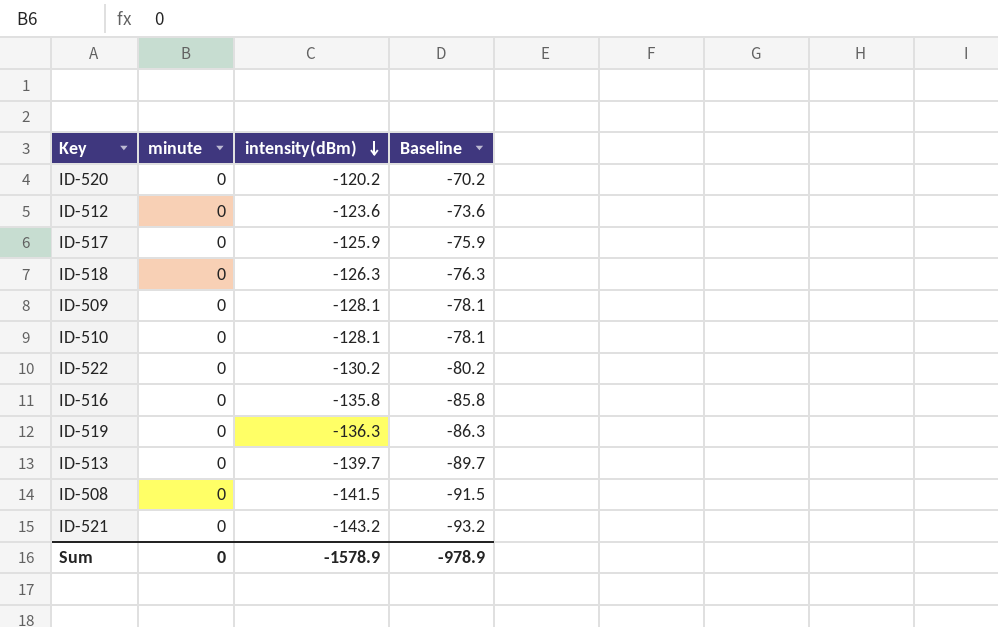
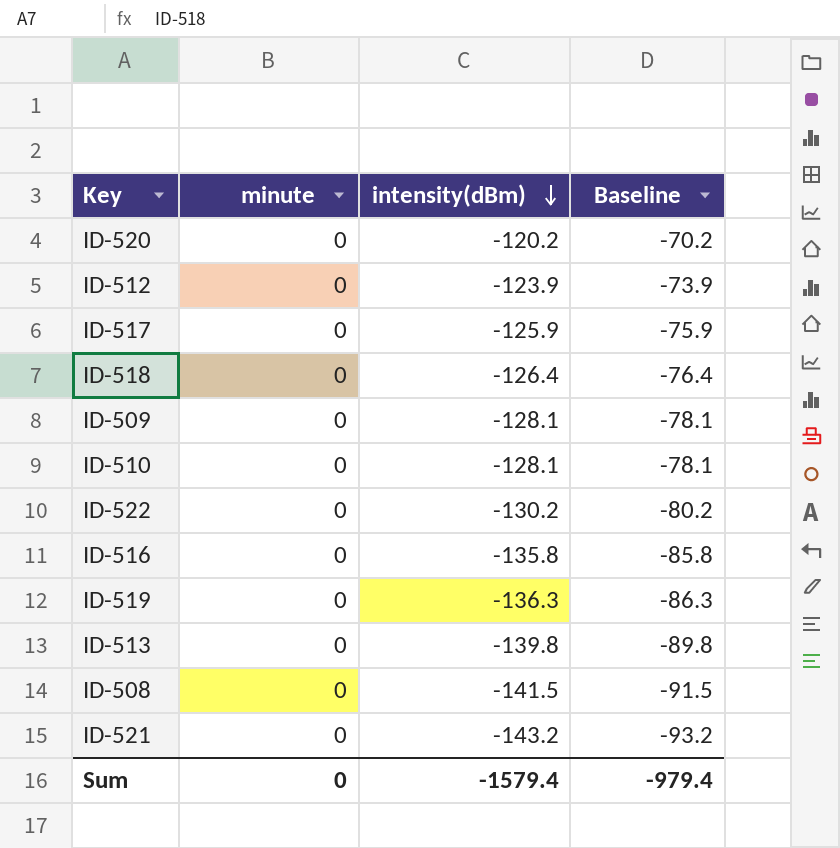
ID-512 | intensity(dBm): -123.6 -> -123.9
ID-512 | Baseline: -73.6 -> -73.9
ID-518 | intensity(dBm): -126.3 -> -126.4
ID-518 | Baseline: -76.3 -> -76.4
ID-513 | intensity(dBm): -139.7 -> -139.8
ID-513 | Baseline: -89.7 -> -89.8
Sum | intensity(dBm): -1578.9 -> -1579.4
Sum | Baseline: -978.9 -> -979.4

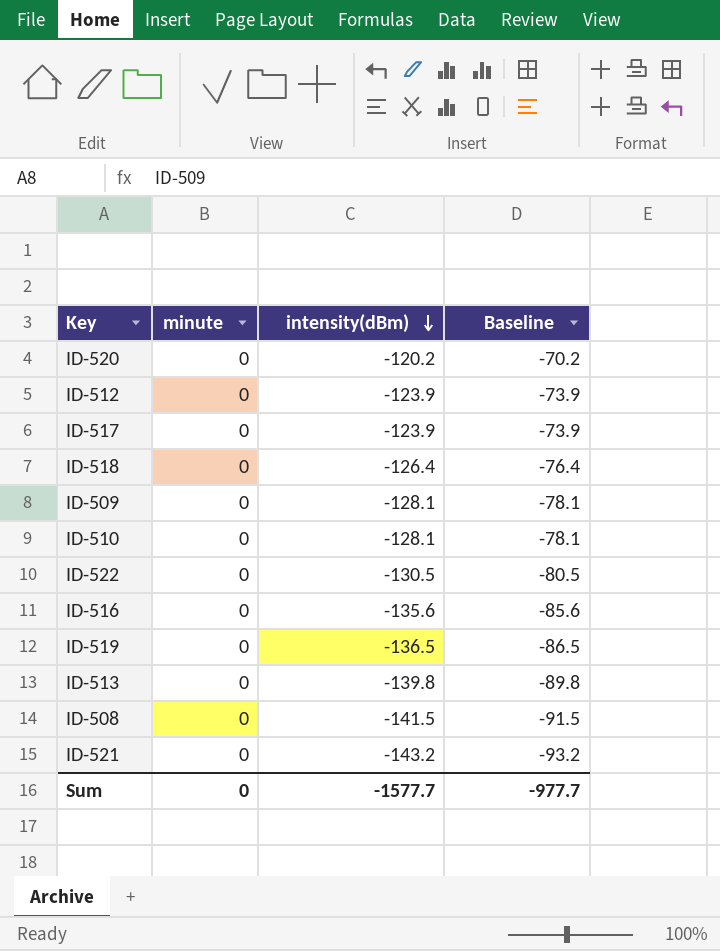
ID-517 | intensity(dBm): -125.9 -> -123.9
ID-517 | Baseline: -75.9 -> -73.9
ID-522 | intensity(dBm): -130.2 -> -130.5
ID-522 | Baseline: -80.2 -> -80.5
ID-516 | intensity(dBm): -135.8 -> -135.6
ID-516 | Baseline: -85.8 -> -85.6
ID-519 | intensity(dBm): -136.3 -> -136.5
ID-519 | Baseline: -86.3 -> -86.5
Sum | intensity(dBm): -1579.4 -> -1577.7
Sum | Baseline: -979.4 -> -977.7

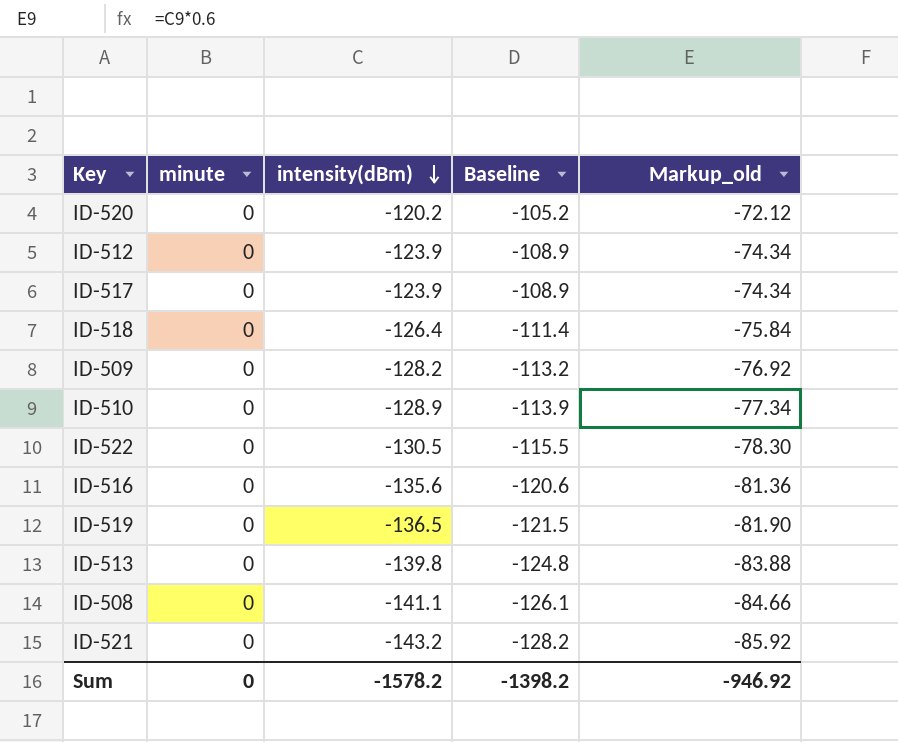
column Baseline | formula: [intensity(dBm)] + 50 -> [intensity(dBm)] + 15
column Markup_old | formula: none -> [intensity(dBm)] * 0.6
ID-509 | intensity(dBm): -128.1 -> -128.2
ID-510 | intensity(dBm): -128.1 -> -128.9
ID-508 | intensity(dBm): -141.5 -> -141.1
Sum | intensity(dBm): -1577.7 -> -1578.2
Sum | Baseline: -977.7 -> -1398.2

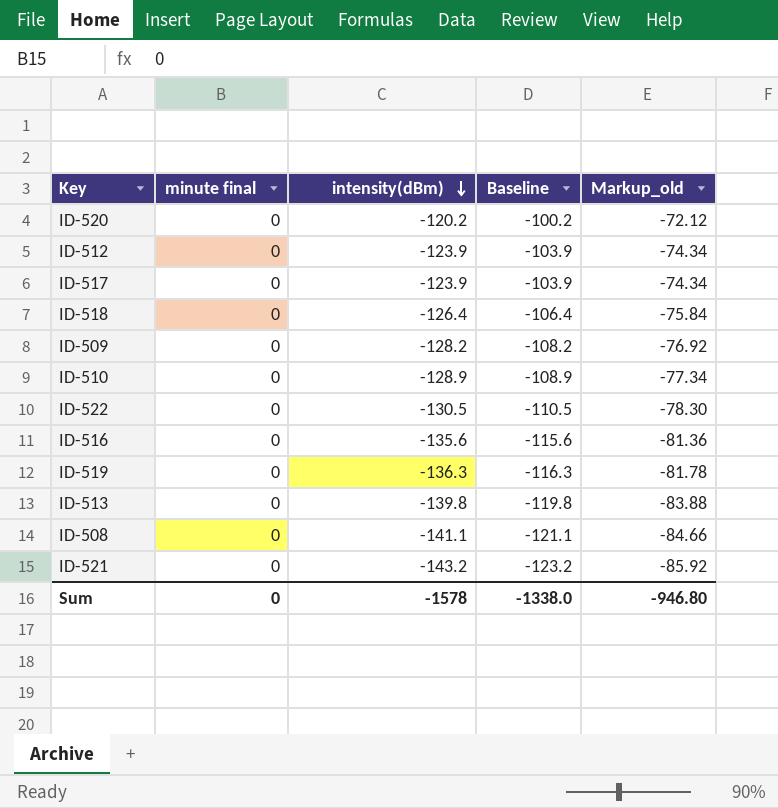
column name: minute -> minute final
column Baseline | formula: [intensity(dBm)] + 15 -> [intensity(dBm)] + 20
ID-519 | intensity(dBm): -136.5 -> -136.3
ID-519 | Markup_old: -81.90 -> -81.78
Sum | intensity(dBm): -1578.2 -> -1578
Sum | Baseline: -1398.2 -> -1338.0
Sum | Markup_old: -946.92 -> -946.80

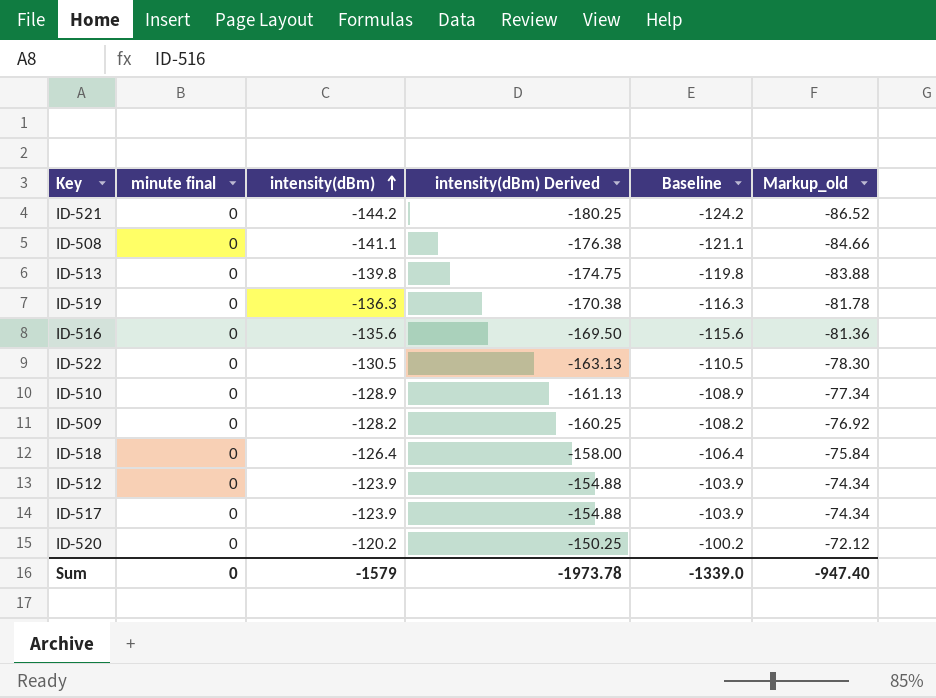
row order: intensity(dBm) descending -> intensity(dBm) ascending
column intensity(dBm) Derived | formula: none -> [intensity(dBm)] * 1.25
ID-521 | intensity(dBm): -143.2 -> -144.2
ID-521 | Baseline: -123.2 -> -124.2
ID-521 | Markup_old: -85.92 -> -86.52
Sum | intensity(dBm): -1578 -> -1579
Sum | Baseline: -1338.0 -> -1339.0
Sum | Markup_old: -946.80 -> -947.40

